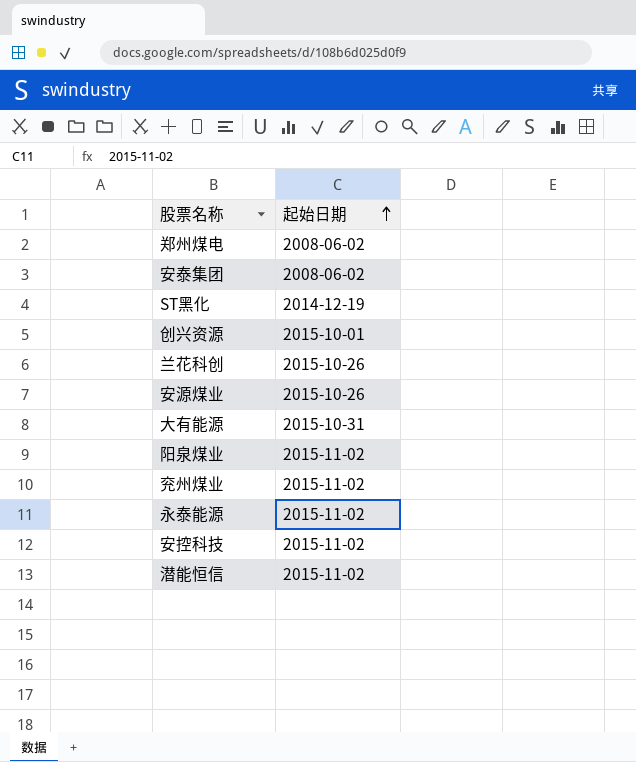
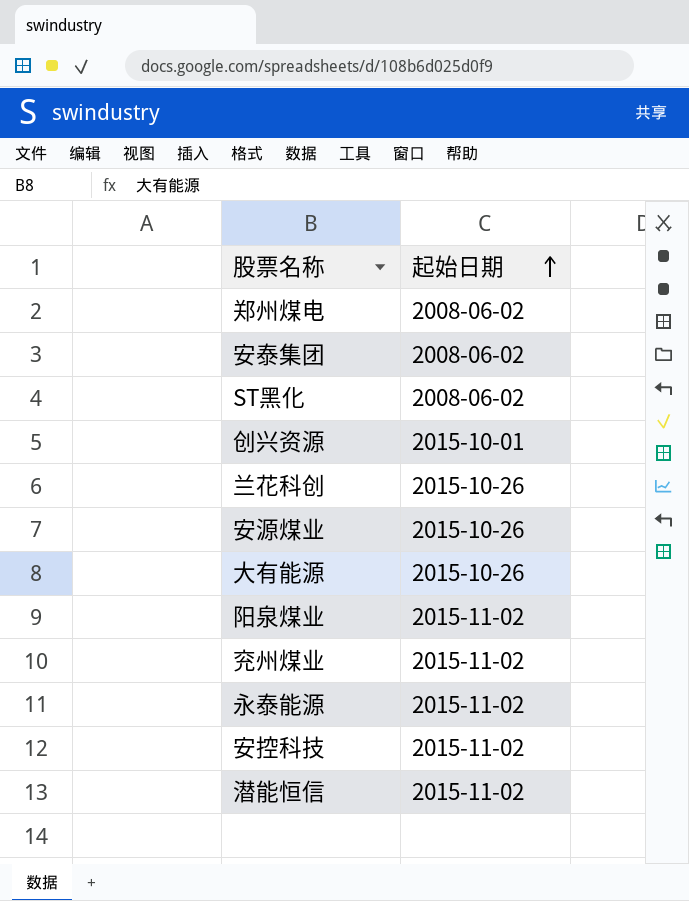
ST黑化 | 起始日期: 2014-12-19 -> 2008-06-02
大有能源 | 起始日期: 2015-10-31 -> 2015-10-26

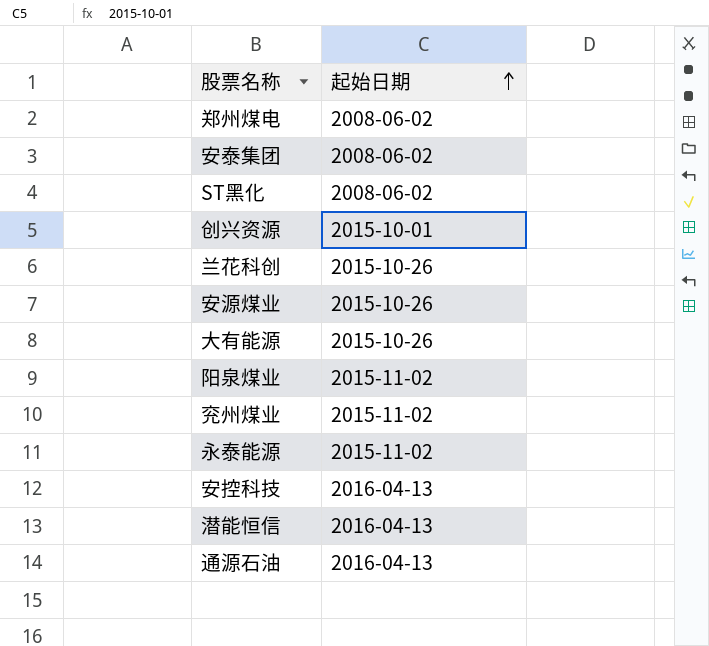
安控科技 | 起始日期: 2015-11-02 -> 2016-04-13
潜能恒信 | 起始日期: 2015-11-02 -> 2016-04-13
row 通源石油: none -> 2016-04-13

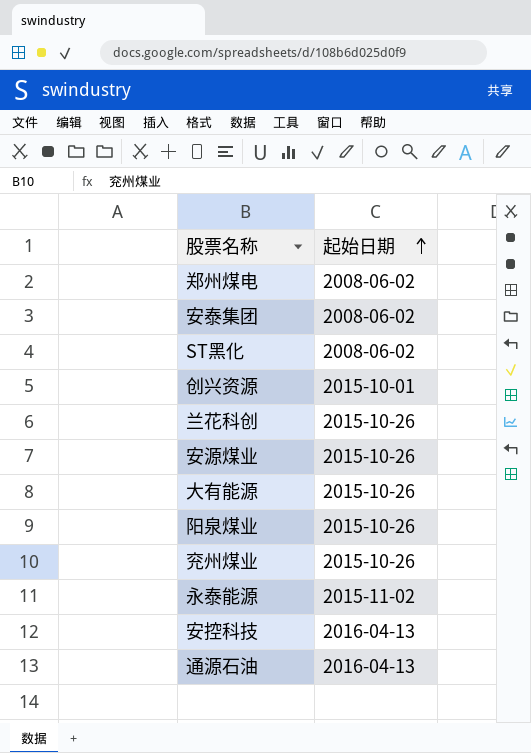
row 潜能恒信: 2016-04-13 -> none
阳泉煤业 | 起始日期: 2015-11-02 -> 2015-10-26
兖州煤业 | 起始日期: 2015-11-02 -> 2015-10-26

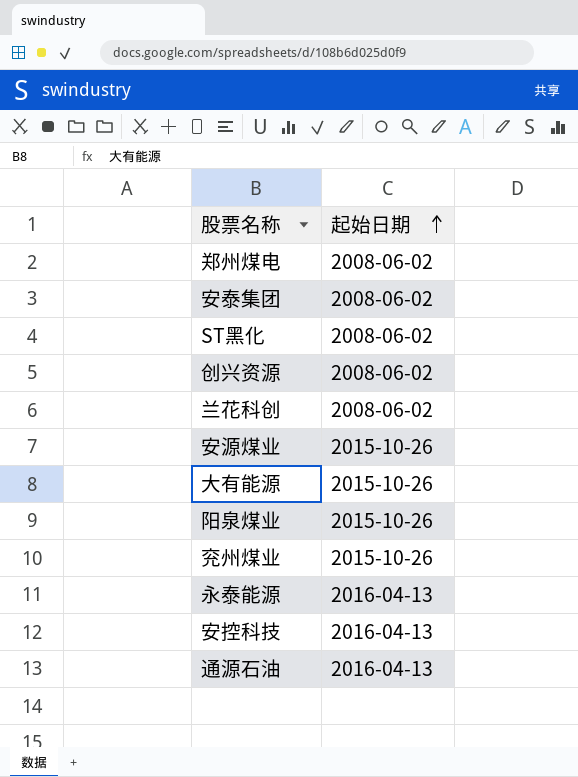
创兴资源 | 起始日期: 2015-10-01 -> 2008-06-02
兰花科创 | 起始日期: 2015-10-26 -> 2008-06-02
永泰能源 | 起始日期: 2015-11-02 -> 2016-04-13

